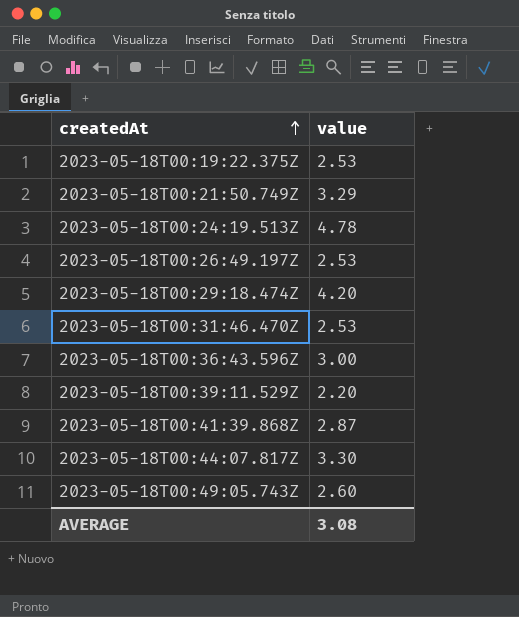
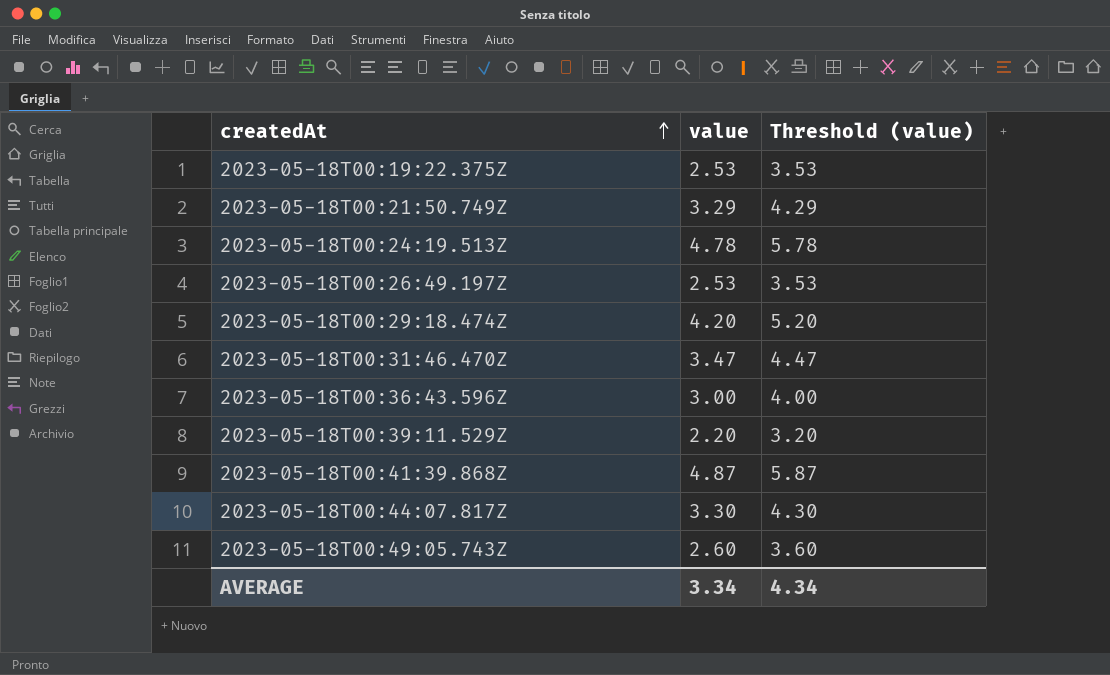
column Threshold (value) | formula: none -> [value] + 1
2023-05-18T00:31:46.470Z | value: 2.53 -> 3.47
2023-05-18T00:41:39.868Z | value: 2.87 -> 4.87
AVERAGE | value: 3.08 -> 3.34

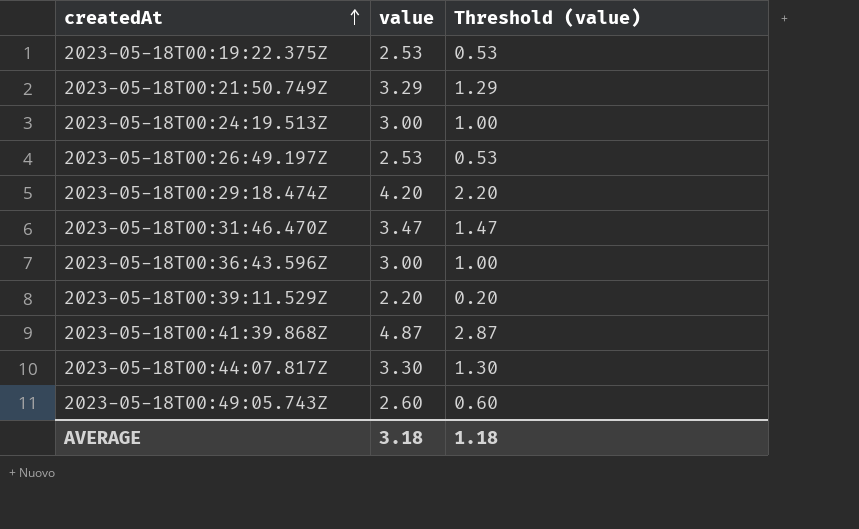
column Threshold (value) | formula: [value] + 1 -> [value] - 2
2023-05-18T00:24:19.513Z | value: 4.78 -> 3.00
AVERAGE | value: 3.34 -> 3.18
AVERAGE | Threshold (value): 4.34 -> 1.18

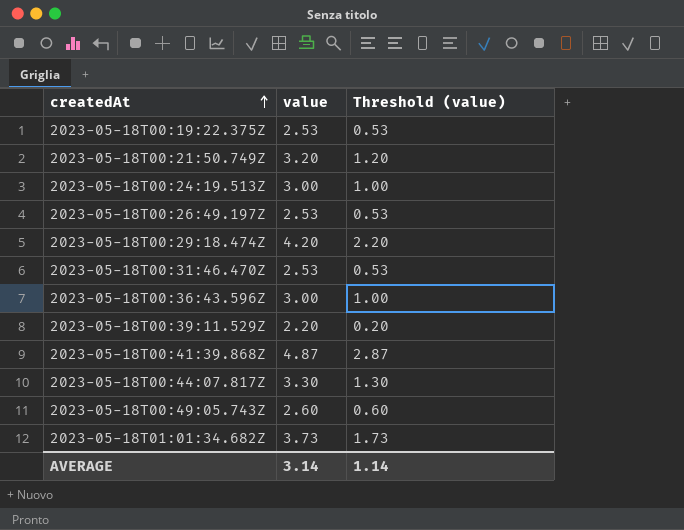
2023-05-18T00:21:50.749Z | value: 3.29 -> 3.20
2023-05-18T00:21:50.749Z | Threshold (value): 1.29 -> 1.20
2023-05-18T00:31:46.470Z | value: 3.47 -> 2.53
2023-05-18T00:31:46.470Z | Threshold (value): 1.47 -> 0.53
row 2023-05-18T01:01:34.682Z: none -> 3.73 | 1.73
AVERAGE | value: 3.18 -> 3.14
AVERAGE | Threshold (value): 1.18 -> 1.14

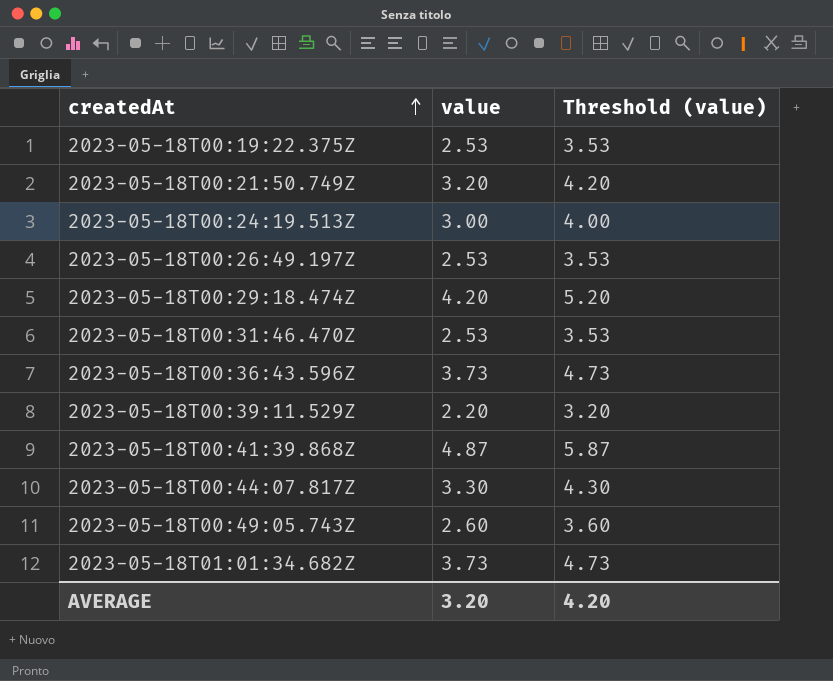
column Threshold (value) | formula: [value] - 2 -> [value] + 1
2023-05-18T00:36:43.596Z | value: 3.00 -> 3.73
AVERAGE | value: 3.14 -> 3.20
AVERAGE | Threshold (value): 1.14 -> 4.20

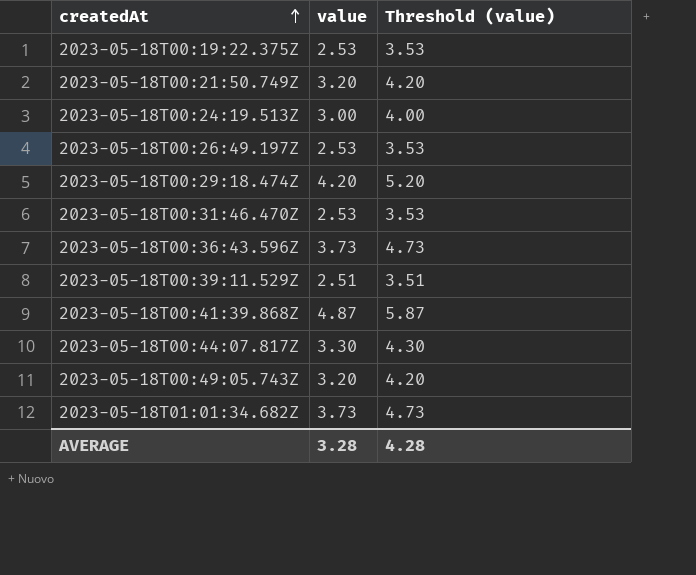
2023-05-18T00:39:11.529Z | value: 2.20 -> 2.51
2023-05-18T00:39:11.529Z | Threshold (value): 3.20 -> 3.51
2023-05-18T00:49:05.743Z | value: 2.60 -> 3.20
2023-05-18T00:49:05.743Z | Threshold (value): 3.60 -> 4.20
AVERAGE | value: 3.20 -> 3.28
AVERAGE | Threshold (value): 4.20 -> 4.28

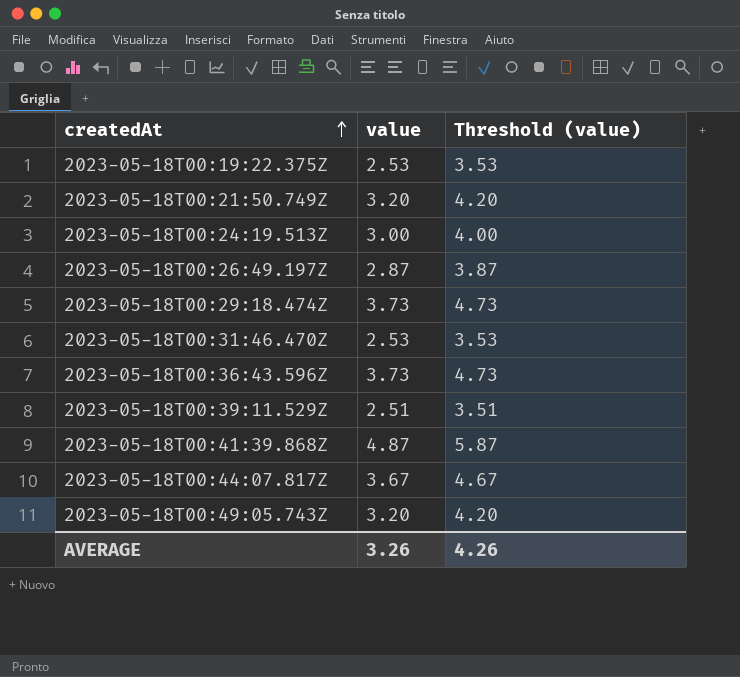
row 2023-05-18T01:01:34.682Z: 3.73 | 4.73 -> none
2023-05-18T00:26:49.197Z | value: 2.53 -> 2.87
2023-05-18T00:26:49.197Z | Threshold (value): 3.53 -> 3.87
2023-05-18T00:29:18.474Z | value: 4.20 -> 3.73
2023-05-18T00:29:18.474Z | Threshold (value): 5.20 -> 4.73
2023-05-18T00:44:07.817Z | value: 3.30 -> 3.67
2023-05-18T00:44:07.817Z | Threshold (value): 4.30 -> 4.67
AVERAGE | value: 3.28 -> 3.26
AVERAGE | Threshold (value): 4.28 -> 4.26

